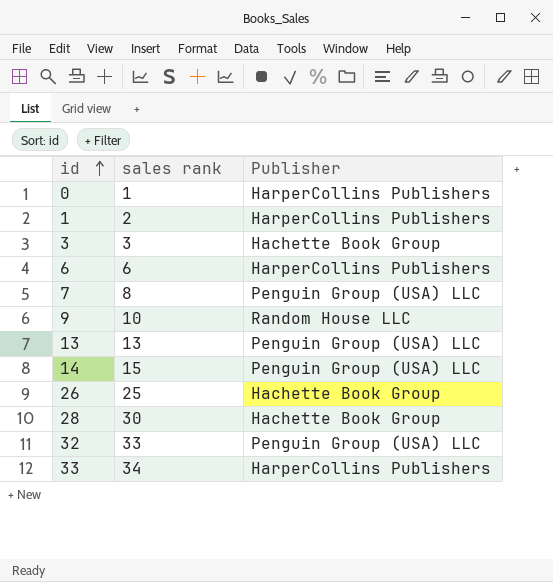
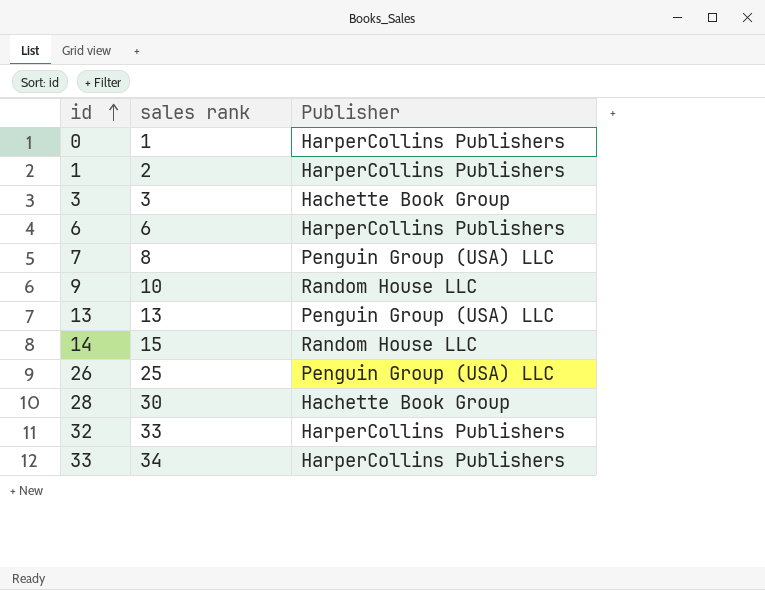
14 | Publisher: Penguin Group (USA) LLC -> Random House LLC
26 | Publisher: Hachette Book Group -> Penguin Group (USA) LLC
32 | Publisher: Penguin Group (USA) LLC -> HarperCollins Publishers

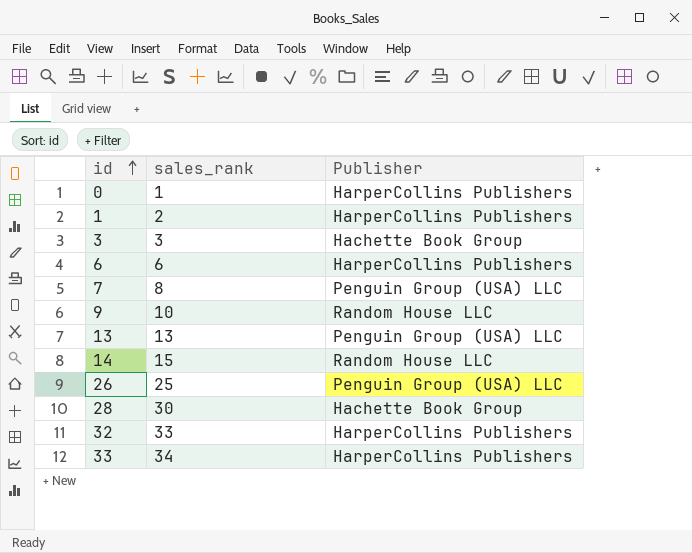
column name: sales rank -> sales_rank

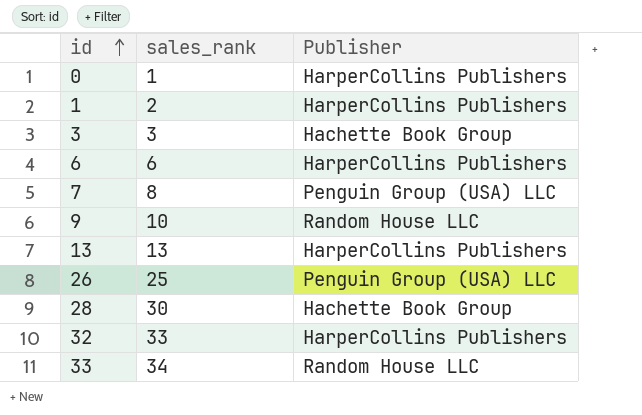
row 14: 15 | Random House LLC -> none
13 | Publisher: Penguin Group (USA) LLC -> HarperCollins Publishers
33 | Publisher: HarperCollins Publishers -> Random House LLC

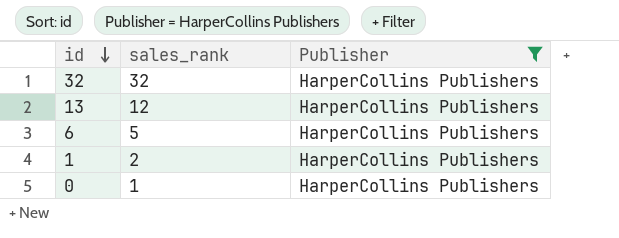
filter: none -> Publisher = HarperCollins Publishers
row order: id ascending -> id descending
32 | sales_rank: 33 -> 32
13 | sales_rank: 13 -> 12
6 | sales_rank: 6 -> 5

